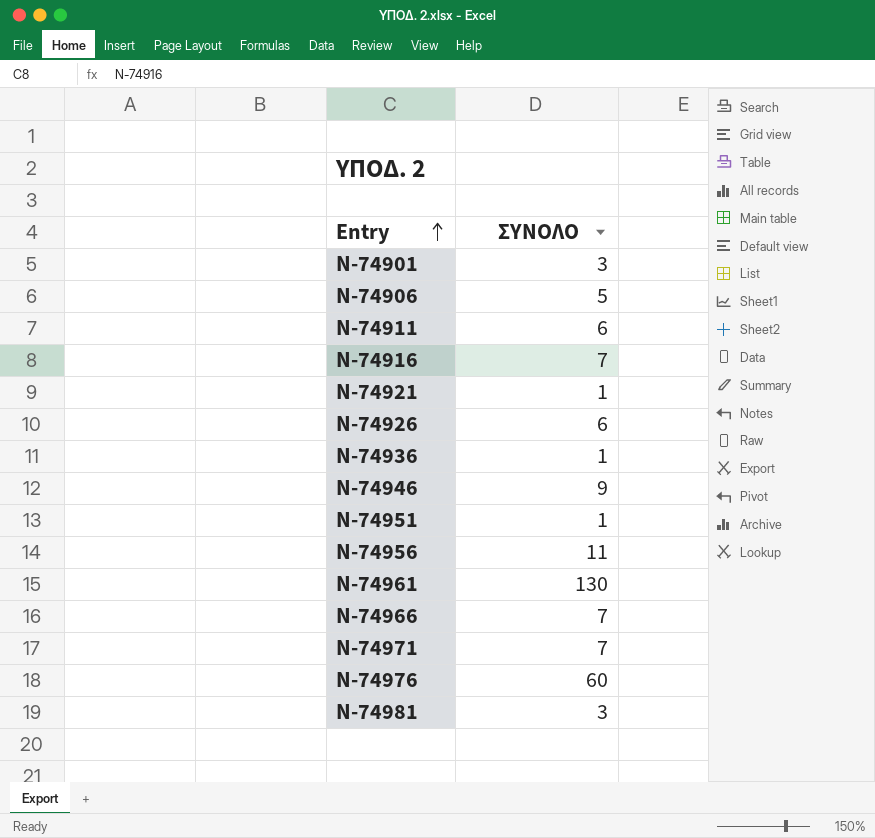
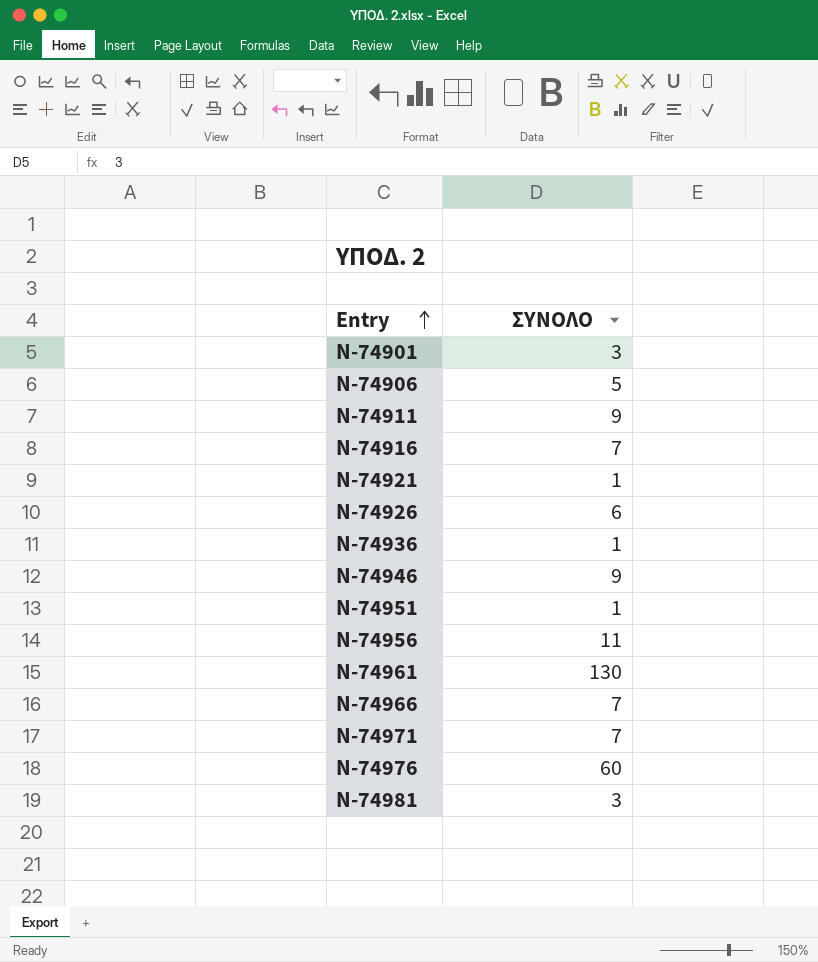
N-74911 | ΣΥΝΟΛΟ: 6 -> 9

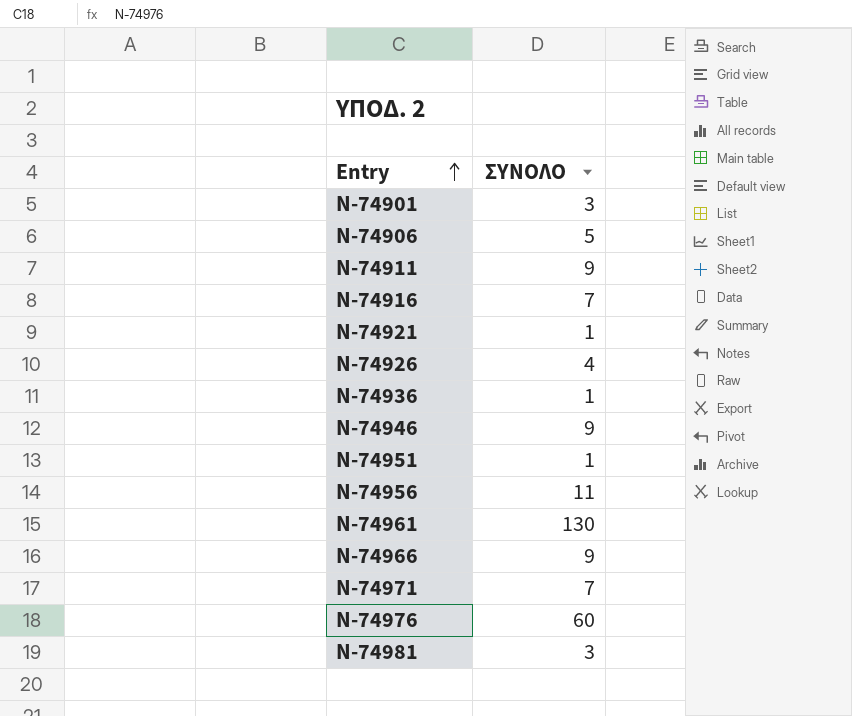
N-74926 | ΣΥΝΟΛΟ: 6 -> 4
N-74966 | ΣΥΝΟΛΟ: 7 -> 9

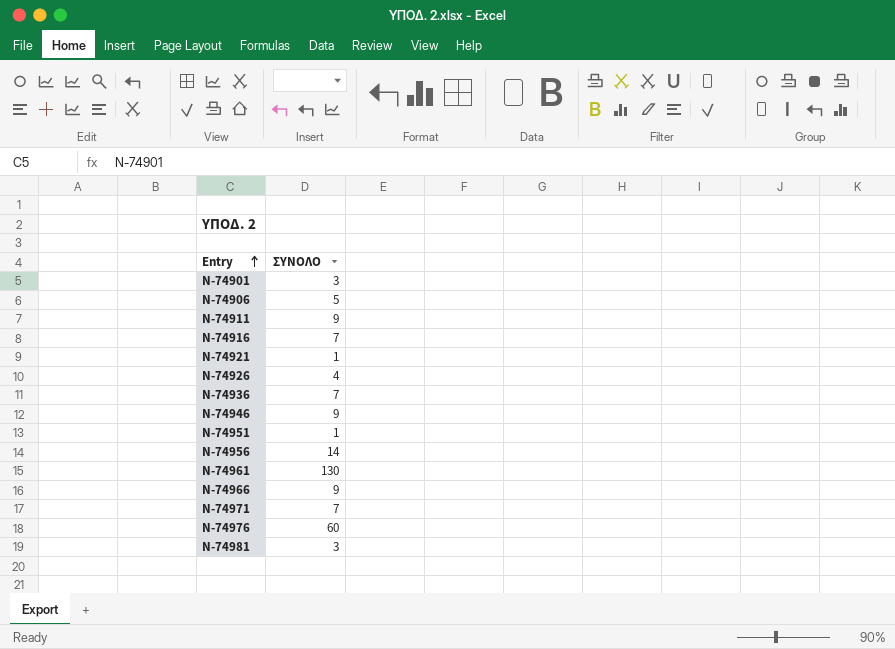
N-74936 | ΣΥΝΟΛΟ: 1 -> 7
N-74956 | ΣΥΝΟΛΟ: 11 -> 14

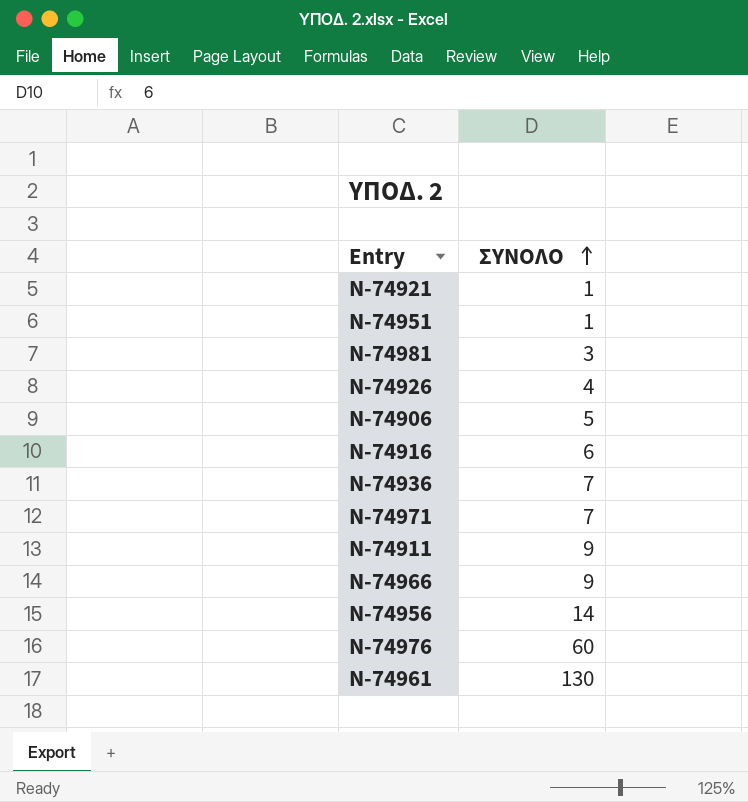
row order: Entry ascending -> ΣΥΝΟΛΟ ascending
row N-74901: 3 -> none
row N-74946: 9 -> none
N-74916 | ΣΥΝΟΛΟ: 7 -> 6

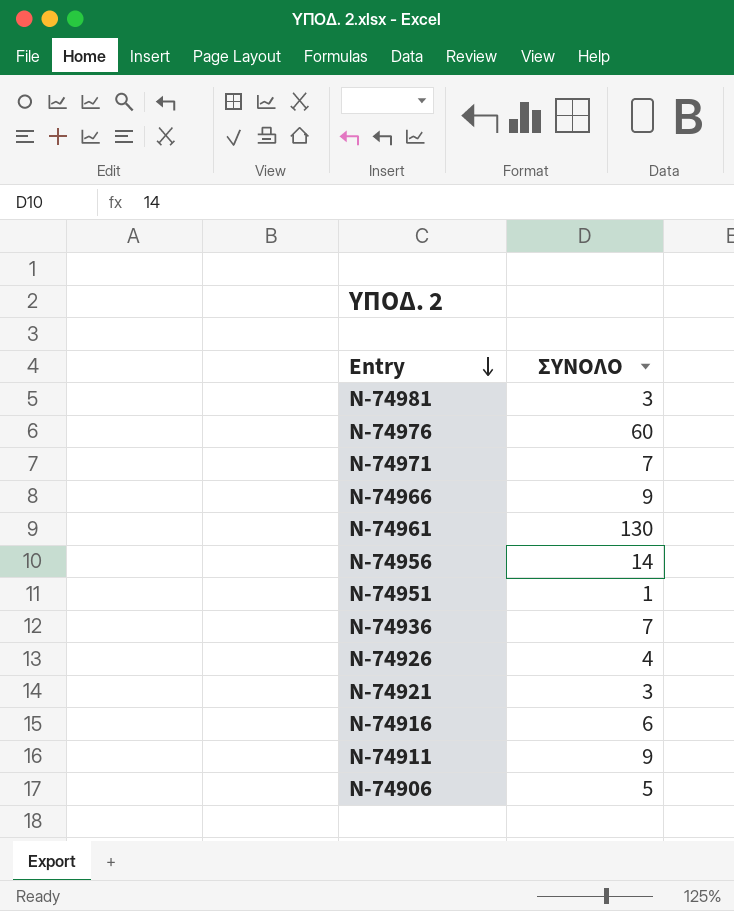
row order: ΣΥΝΟΛΟ ascending -> Entry descending
N-74921 | ΣΥΝΟΛΟ: 1 -> 3

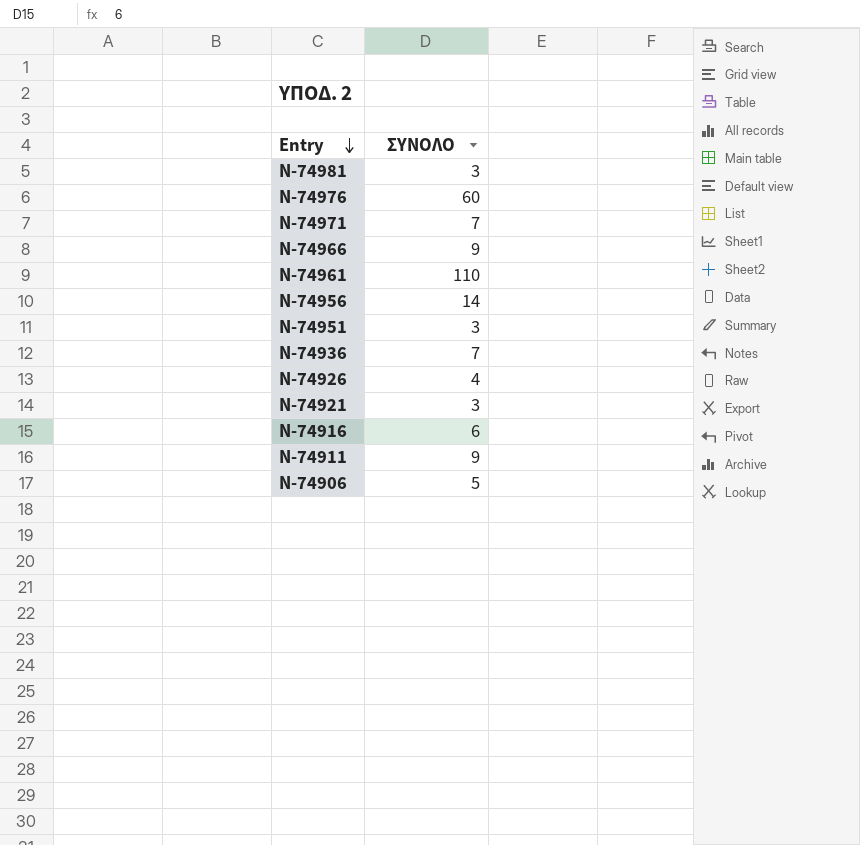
N-74961 | ΣΥΝΟΛΟ: 130 -> 110
N-74951 | ΣΥΝΟΛΟ: 1 -> 3

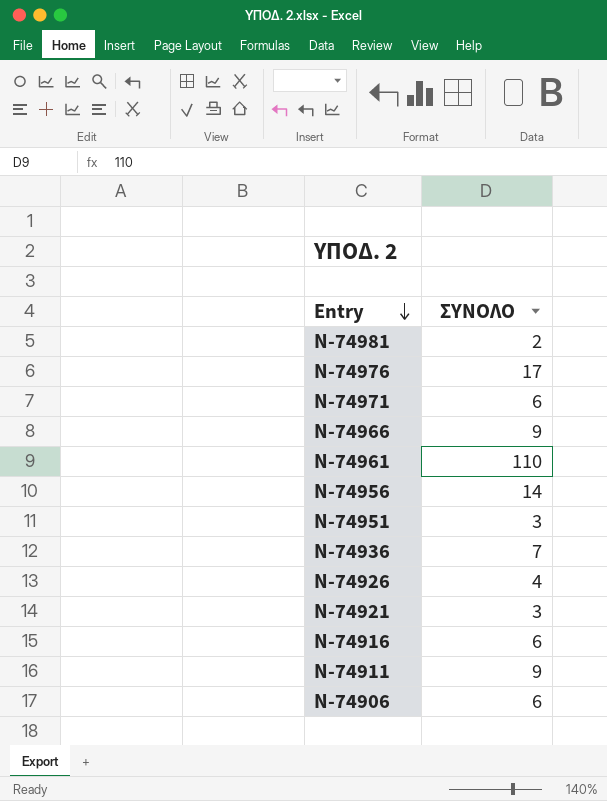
N-74981 | ΣΥΝΟΛΟ: 3 -> 2
N-74976 | ΣΥΝΟΛΟ: 60 -> 17
N-74971 | ΣΥΝΟΛΟ: 7 -> 6
N-74906 | ΣΥΝΟΛΟ: 5 -> 6

